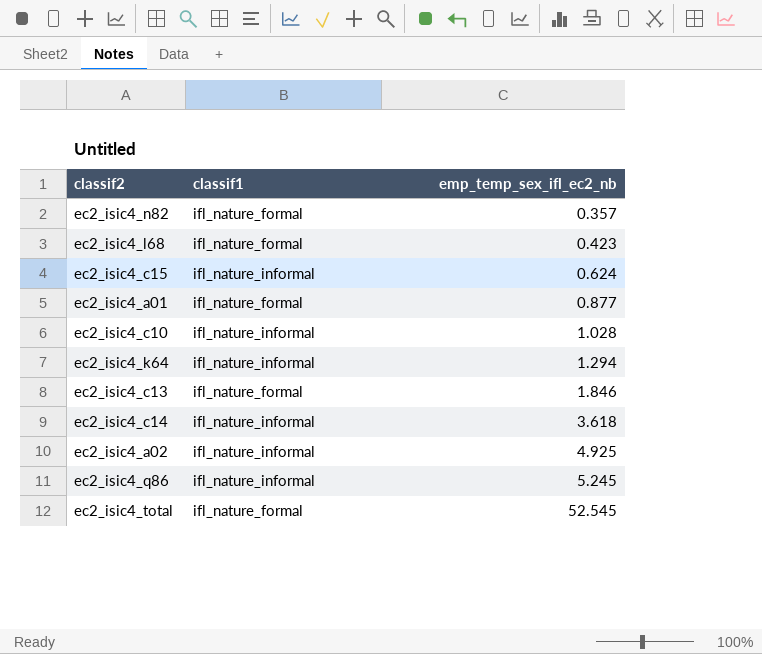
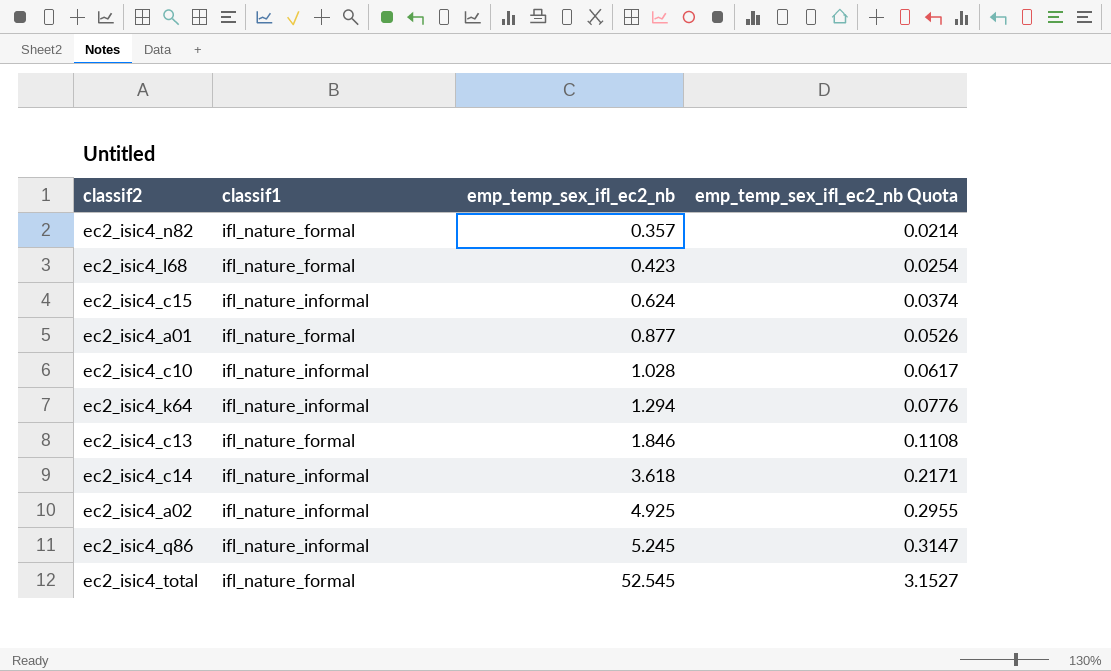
column emp_temp_sex_ifl_ec2_nb Quota | formula: none -> [emp_temp_sex_ifl_ec2_nb] * 0.06

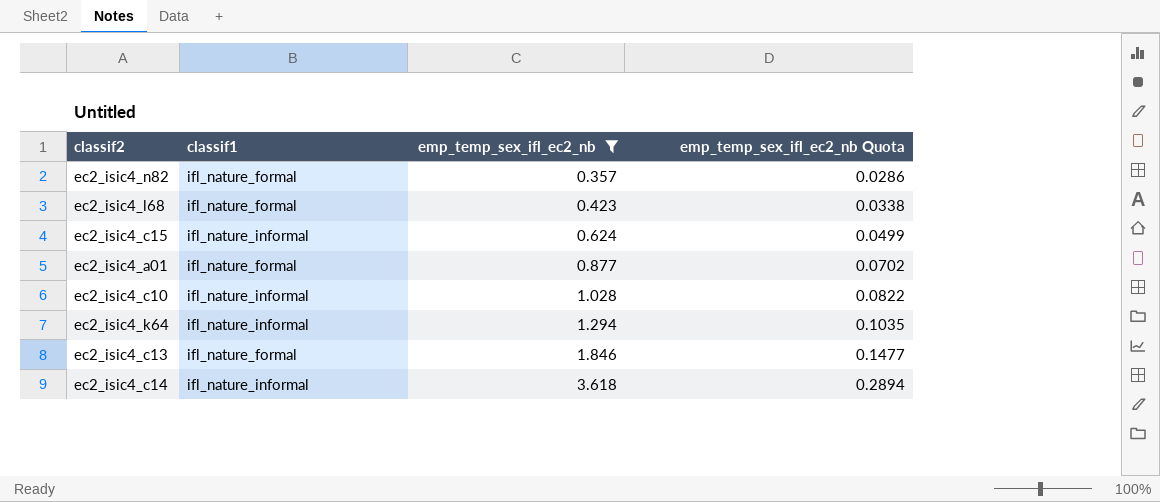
filter: none -> emp_temp_sex_ifl_ec2_nb <= 3.618
column emp_temp_sex_ifl_ec2_nb Quota | formula: [emp_temp_sex_ifl_ec2_nb] * 0.06 -> [emp_temp_sex_ifl_ec2_nb] * 0.08

